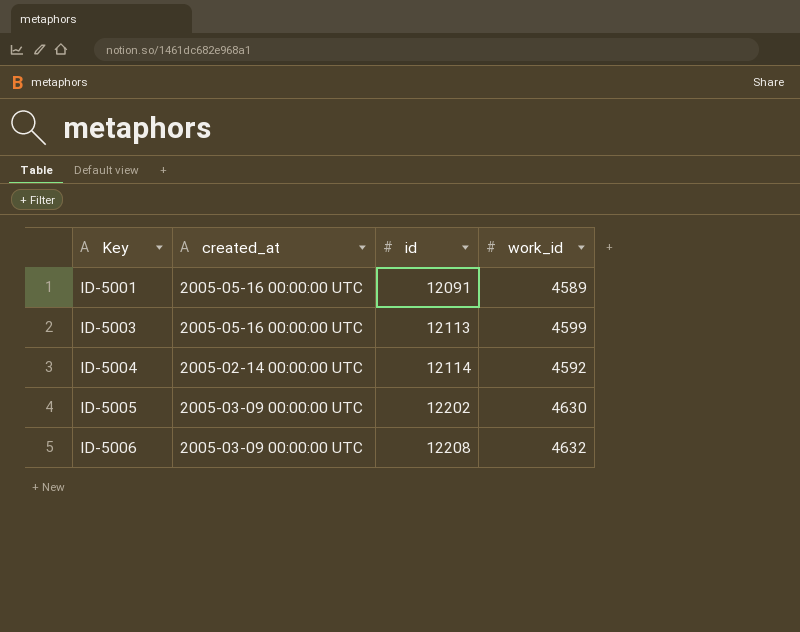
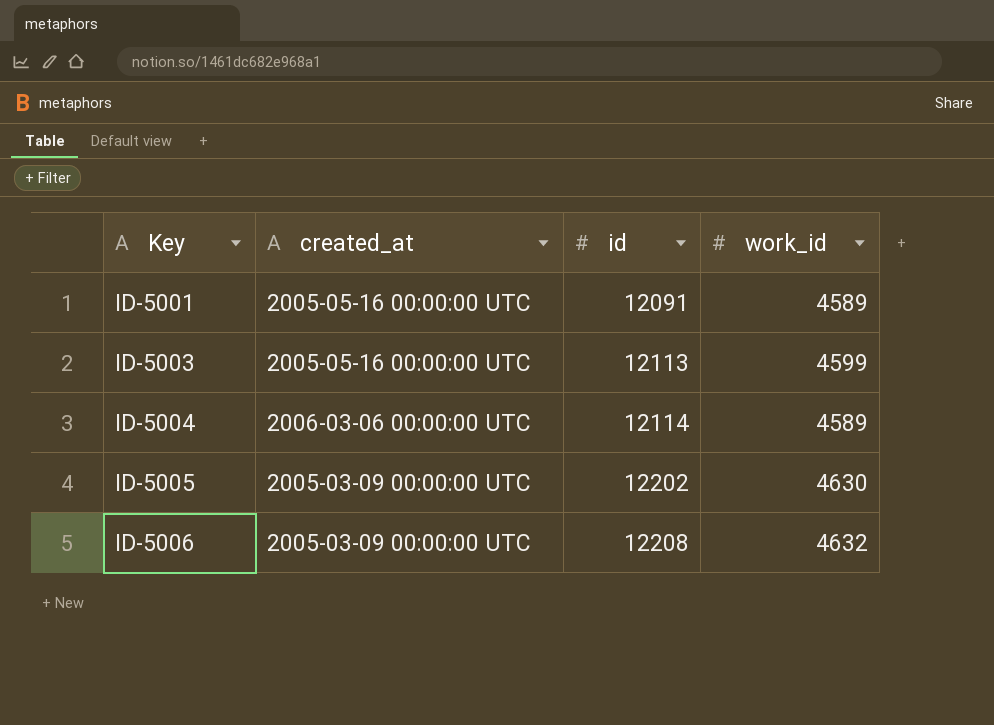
ID-5004 | created_at: 2005-02-14 00:00:00 UTC -> 2006-03-06 00:00:00 UTC
ID-5004 | work_id: 4592 -> 4589

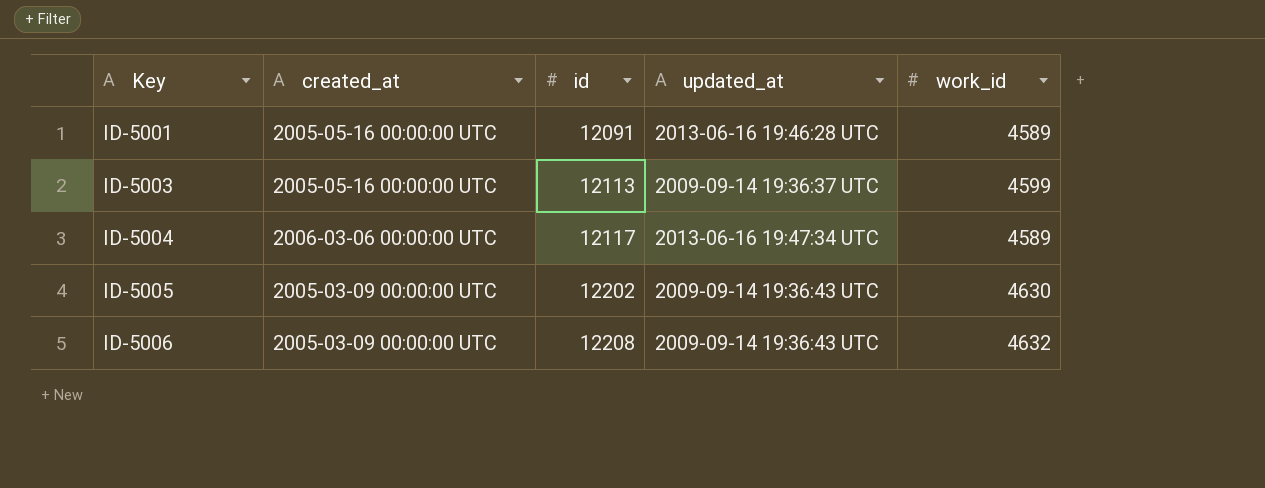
column updated_at | position: none -> 4
ID-5004 | id: 12114 -> 12117

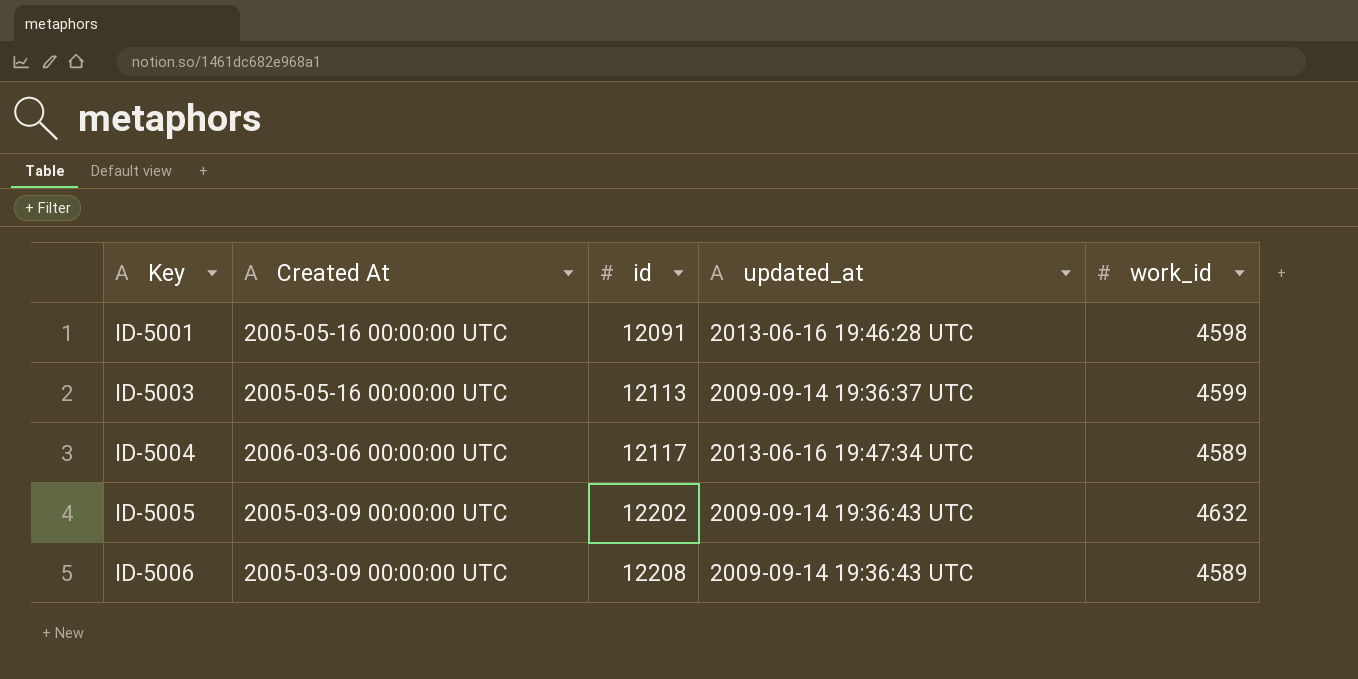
column name: created_at -> Created At
ID-5001 | work_id: 4589 -> 4598
ID-5005 | work_id: 4630 -> 4632
ID-5006 | work_id: 4632 -> 4589

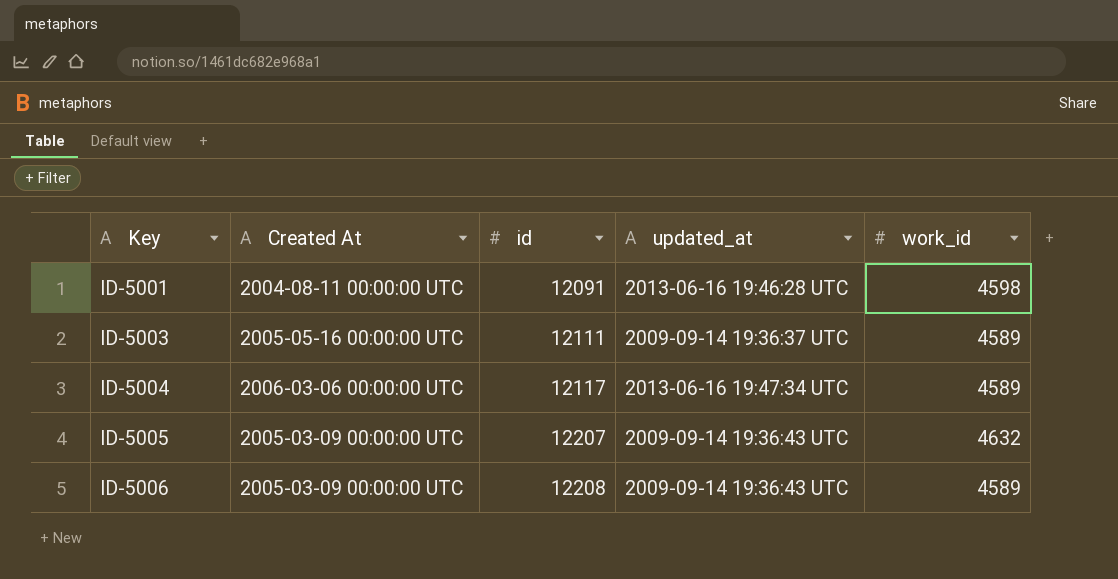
ID-5001 | Created At: 2005-05-16 00:00:00 UTC -> 2004-08-11 00:00:00 UTC
ID-5003 | id: 12113 -> 12111
ID-5003 | work_id: 4599 -> 4589
ID-5005 | id: 12202 -> 12207

